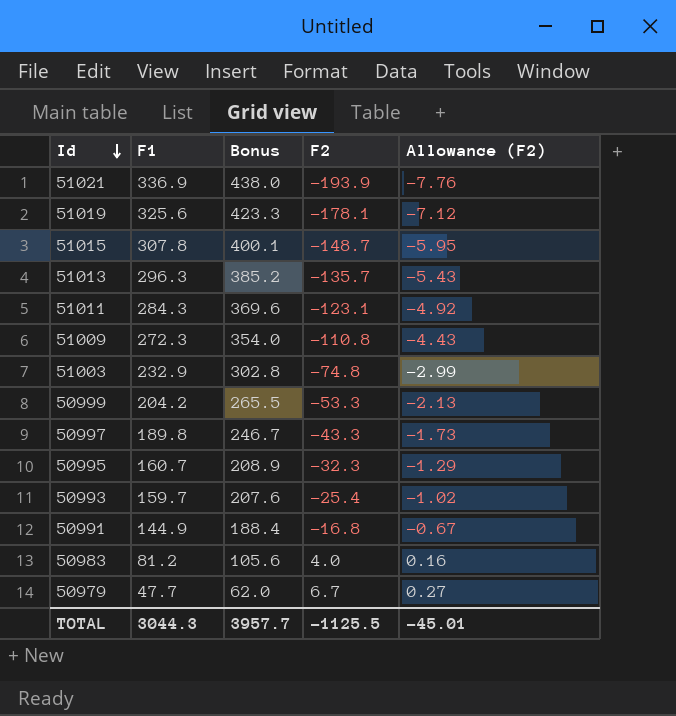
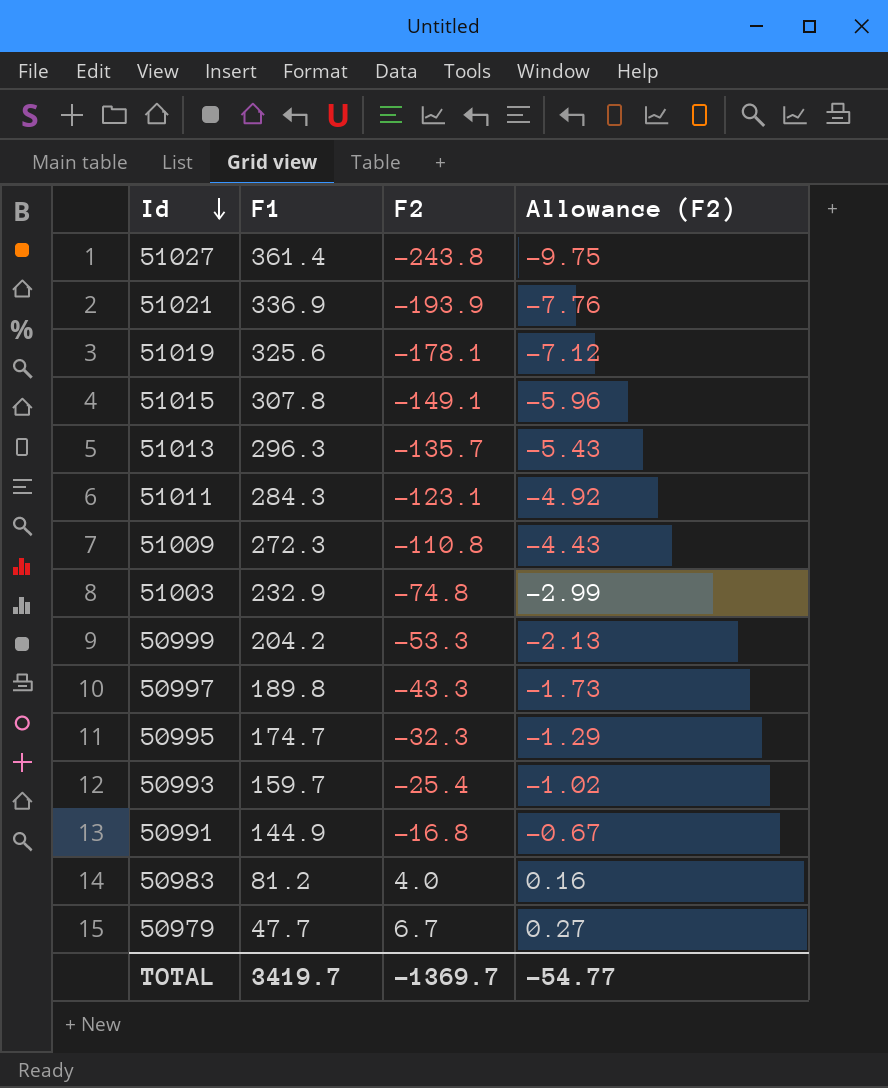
column Bonus | formula: [F1] * 1.3 -> none
row 51027: none -> 361.4 | -243.8 | -9.75
51015 | F2: -148.7 -> -149.1
51015 | Allowance (F2): -5.95 -> -5.96
50995 | F1: 160.7 -> 174.7
TOTAL | F1: 3044.3 -> 3419.7
TOTAL | F2: -1125.5 -> -1369.7
TOTAL | Allowance (F2): -45.01 -> -54.77

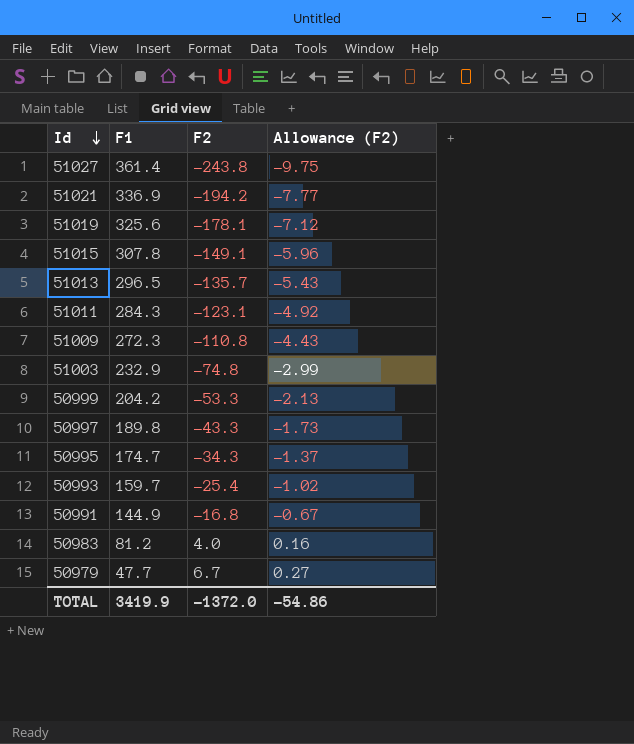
51021 | F2: -193.9 -> -194.2
51021 | Allowance (F2): -7.76 -> -7.77
51013 | F1: 296.3 -> 296.5
50995 | F2: -32.3 -> -34.3
50995 | Allowance (F2): -1.29 -> -1.37
TOTAL | F1: 3419.7 -> 3419.9
TOTAL | F2: -1369.7 -> -1372.0
TOTAL | Allowance (F2): -54.77 -> -54.86

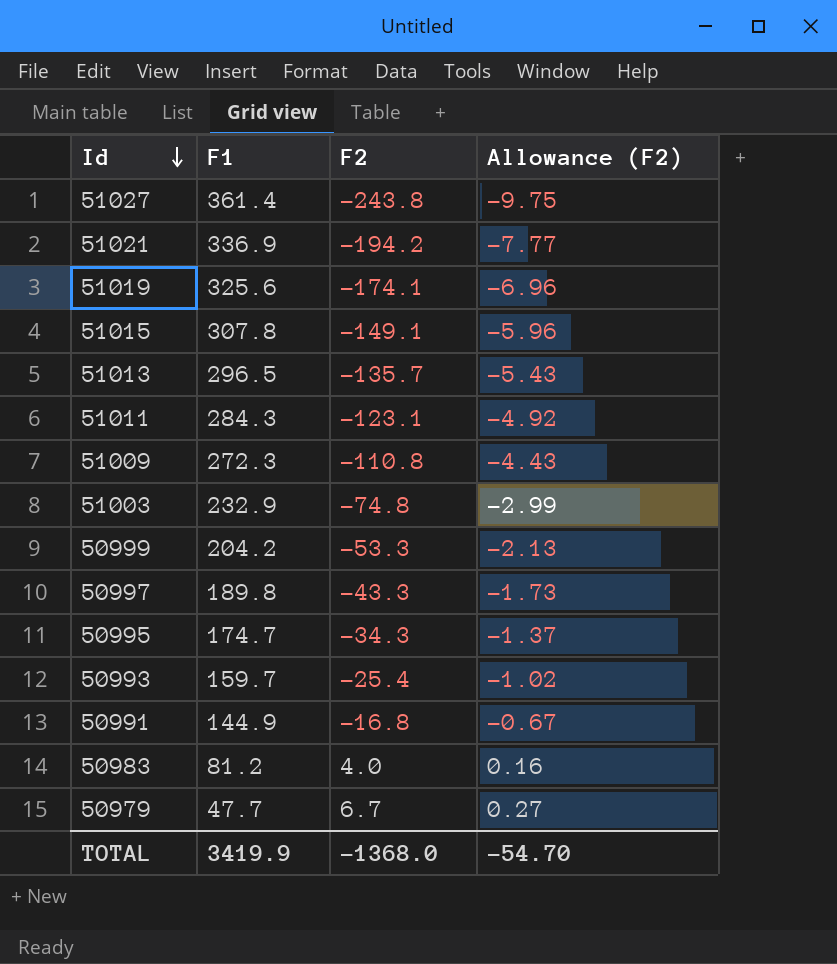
51019 | F2: -178.1 -> -174.1
51019 | Allowance (F2): -7.12 -> -6.96
TOTAL | F2: -1372.0 -> -1368.0
TOTAL | Allowance (F2): -54.86 -> -54.70

